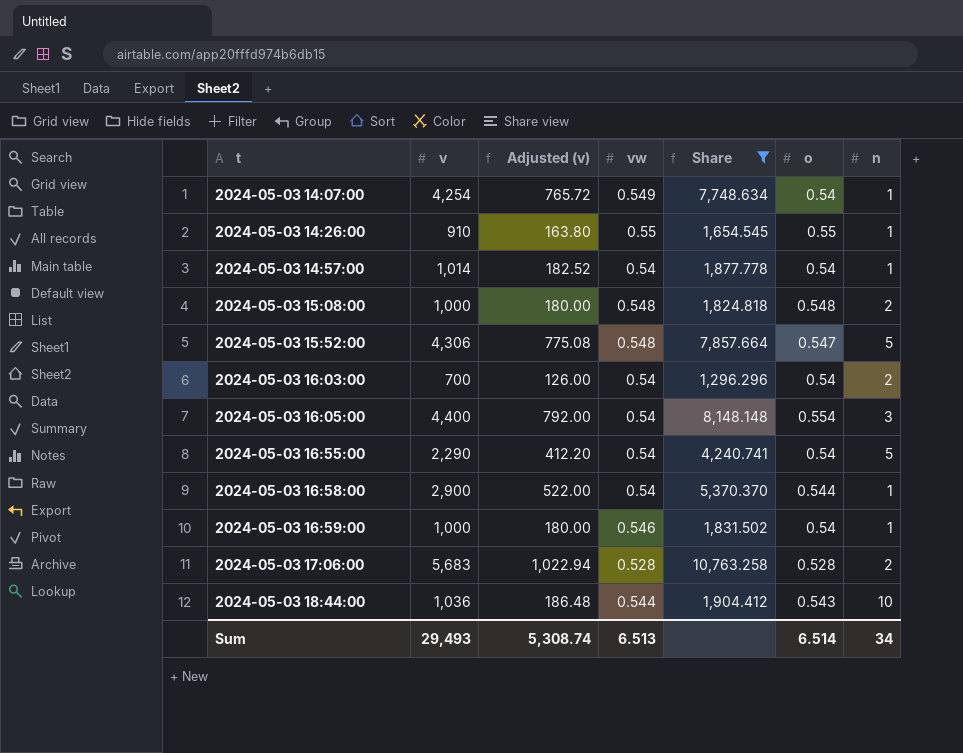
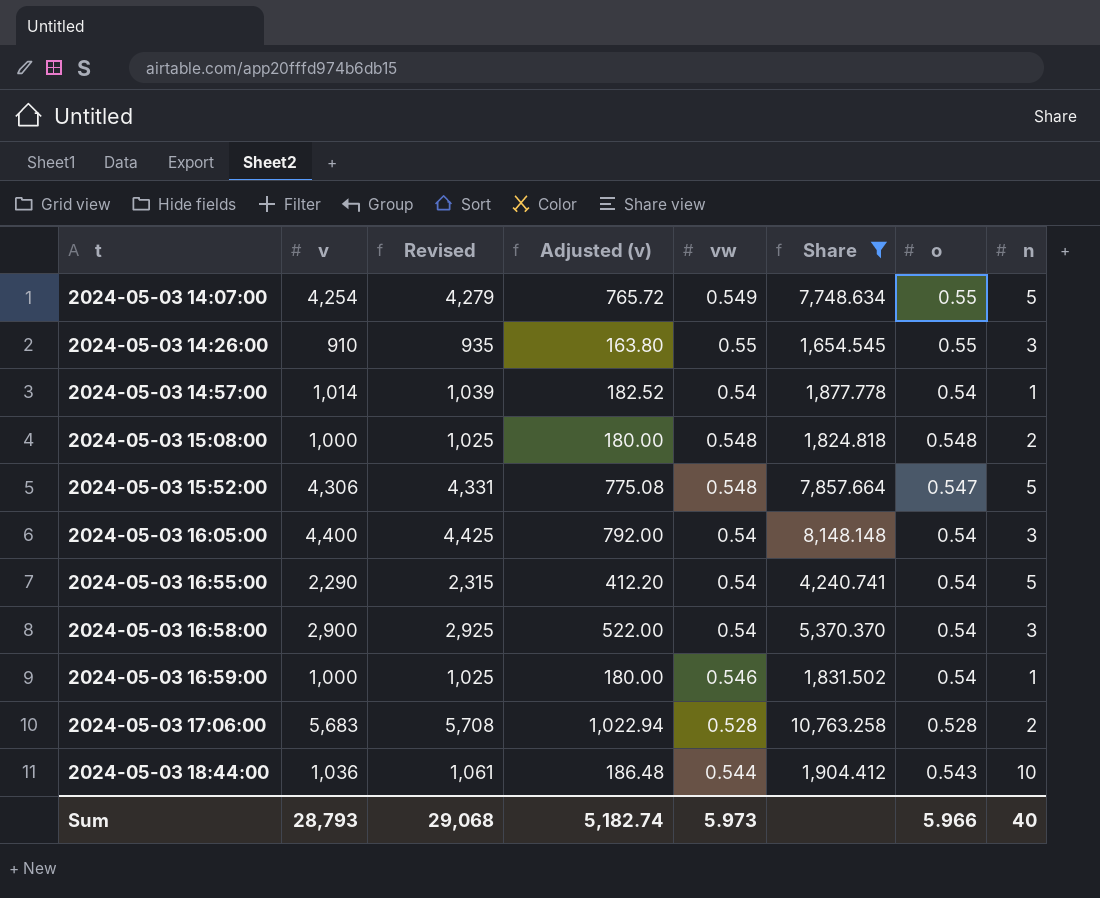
column Revised | formula: none -> [v] + 25
row 2024-05-03 16:03:00: 700 | 126.00 | 0.54 | 1,296.296 | 0.54 | 2 -> none
2024-05-03 14:07:00 | o: 0.54 -> 0.55
2024-05-03 14:07:00 | n: 1 -> 5
2024-05-03 14:26:00 | n: 1 -> 3
2024-05-03 16:05:00 | o: 0.554 -> 0.54
2024-05-03 16:58:00 | o: 0.544 -> 0.54
2024-05-03 16:58:00 | n: 1 -> 3
Sum | v: 29,493 -> 28,793
Sum | Adjusted (v): 5,308.74 -> 5,182.74
Sum | vw: 6.513 -> 5.973
Sum | o: 6.514 -> 5.966
Sum | n: 34 -> 40

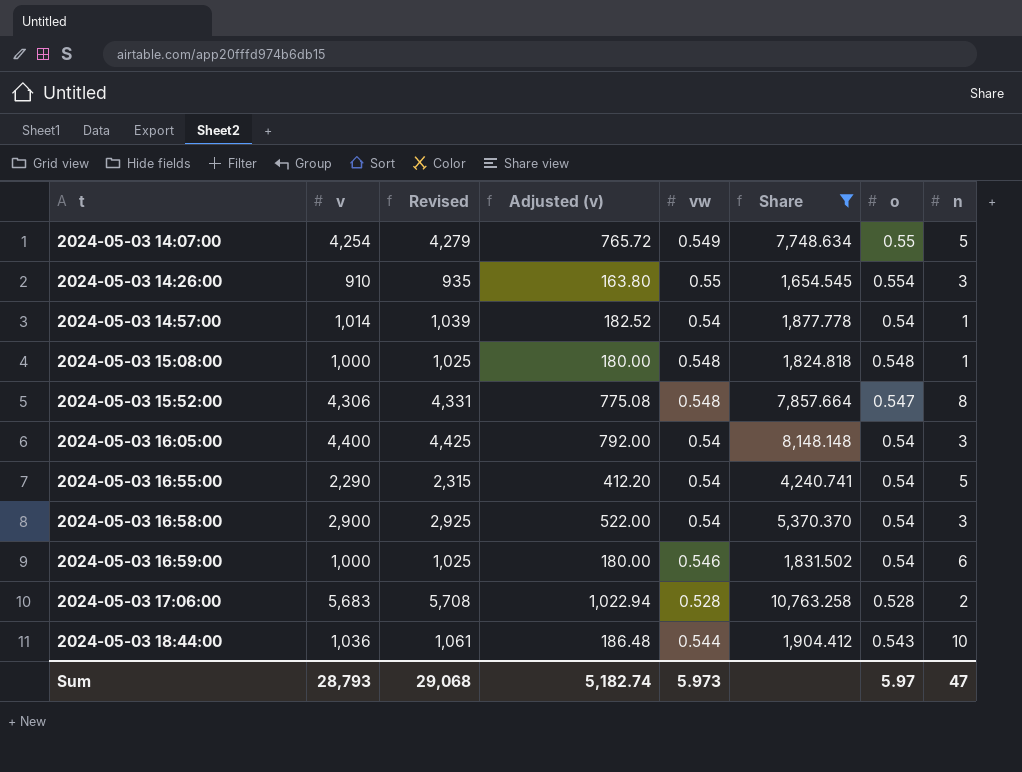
2024-05-03 14:26:00 | o: 0.55 -> 0.554
2024-05-03 15:08:00 | n: 2 -> 1
2024-05-03 15:52:00 | n: 5 -> 8
2024-05-03 16:59:00 | n: 1 -> 6
Sum | o: 5.966 -> 5.97
Sum | n: 40 -> 47

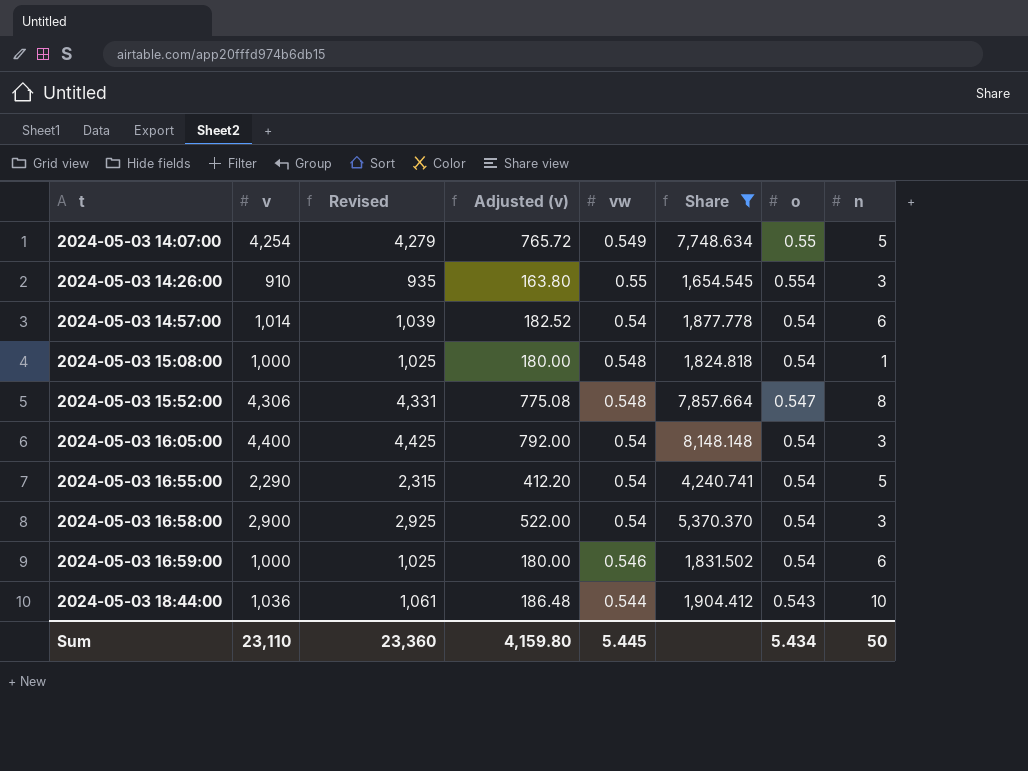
row 2024-05-03 17:06:00: 5,683 | 5,708 | 1,022.94 | 0.528 | 10,763.258 | 0.528 | 2 -> none
2024-05-03 14:57:00 | n: 1 -> 6
2024-05-03 15:08:00 | o: 0.548 -> 0.54
Sum | v: 28,793 -> 23,110
Sum | Revised: 29,068 -> 23,360
Sum | Adjusted (v): 5,182.74 -> 4,159.80
Sum | vw: 5.973 -> 5.445
Sum | o: 5.97 -> 5.434
Sum | n: 47 -> 50

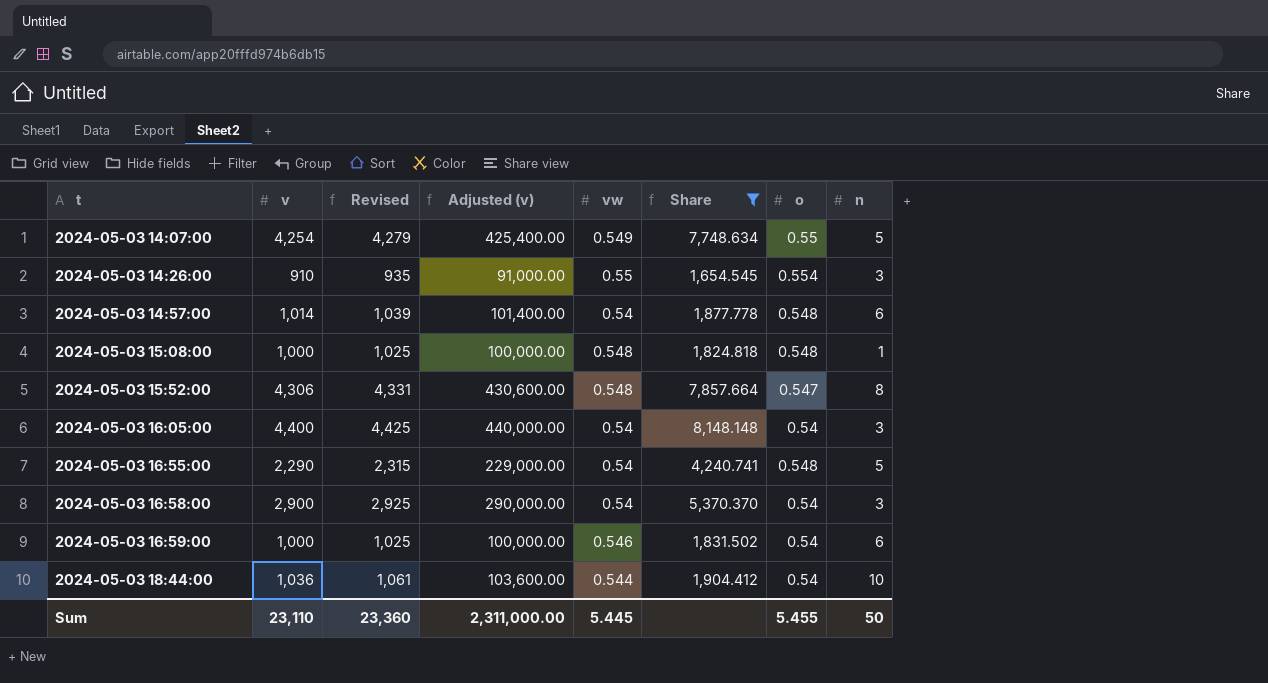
column Adjusted (v) | formula: [v] * 0.18 -> [v] * 100
2024-05-03 14:57:00 | o: 0.54 -> 0.548
2024-05-03 15:08:00 | o: 0.54 -> 0.548
2024-05-03 16:55:00 | o: 0.54 -> 0.548
2024-05-03 18:44:00 | o: 0.543 -> 0.54
Sum | Adjusted (v): 4,159.80 -> 2,311,000.00
Sum | o: 5.434 -> 5.455

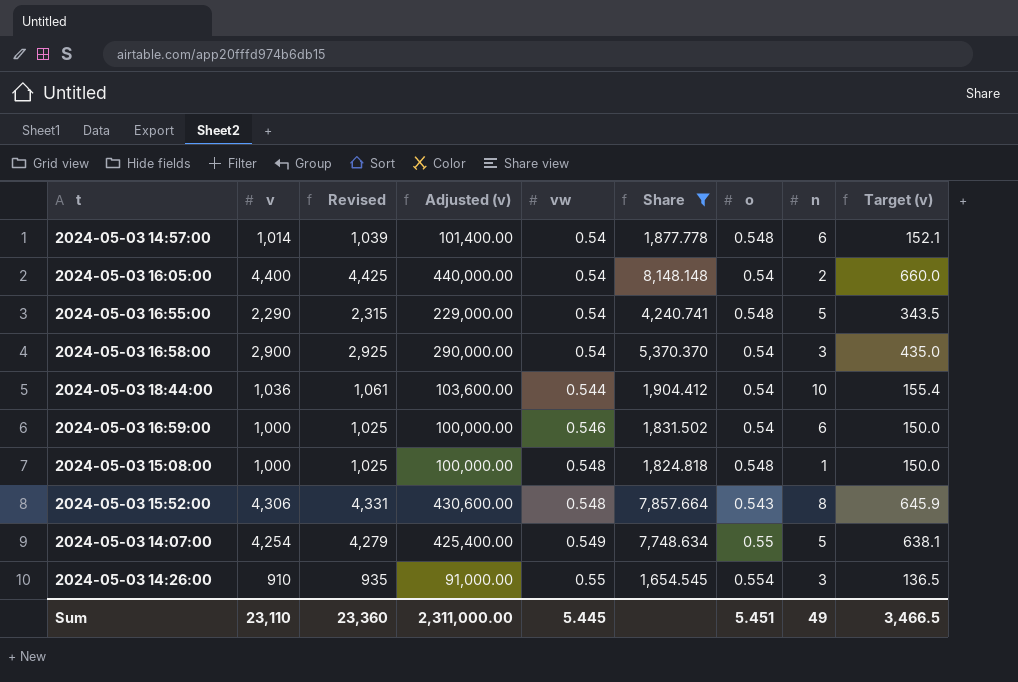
row order: t ascending -> vw ascending
column Target (v) | formula: none -> [v] * 0.15
2024-05-03 16:05:00 | n: 3 -> 2
2024-05-03 15:52:00 | o: 0.547 -> 0.543
Sum | o: 5.455 -> 5.451
Sum | n: 50 -> 49

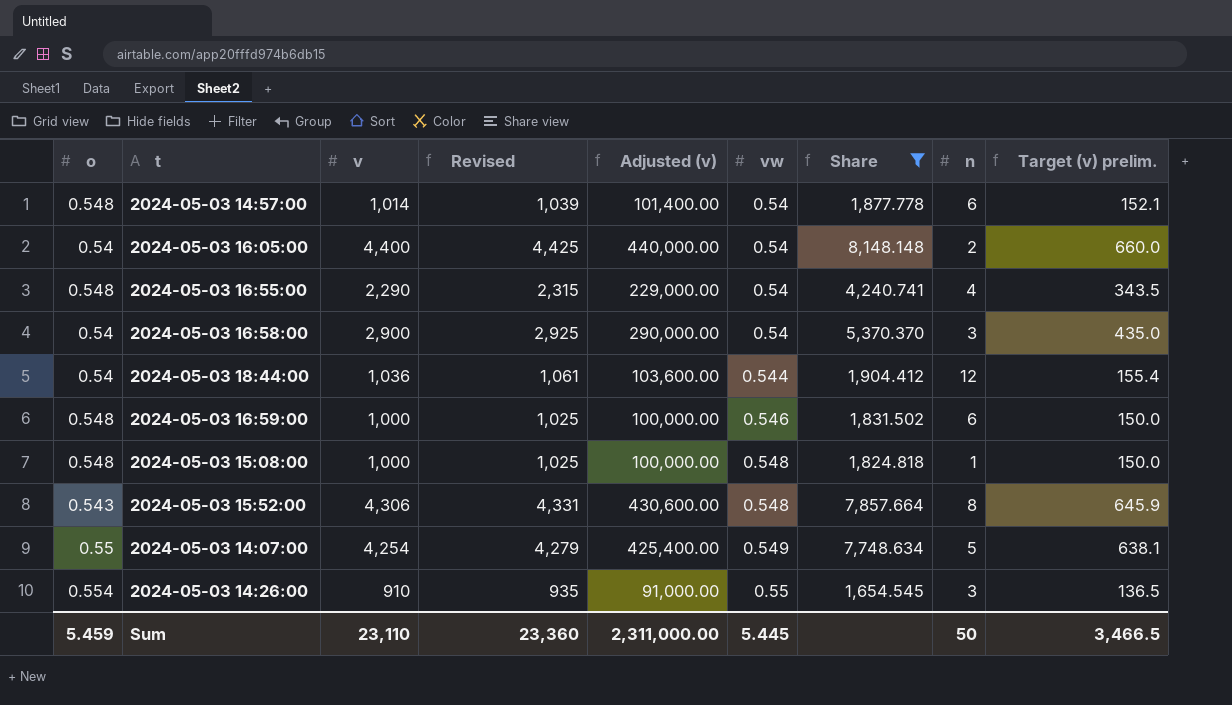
column o | position: 7 -> 1
column name: Target (v) -> Target (v) prelim.
2024-05-03 16:55:00 | n: 5 -> 4
2024-05-03 18:44:00 | n: 10 -> 12
2024-05-03 16:59:00 | o: 0.54 -> 0.548
Sum | o: 5.451 -> 5.459
Sum | n: 49 -> 50

